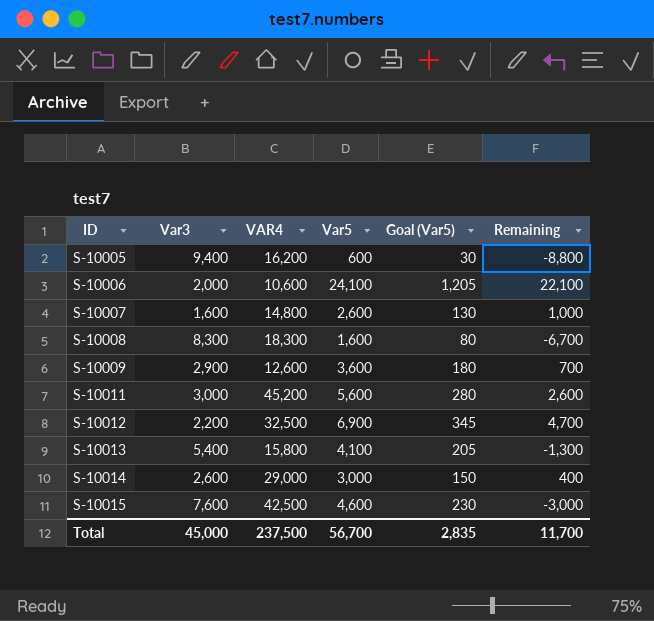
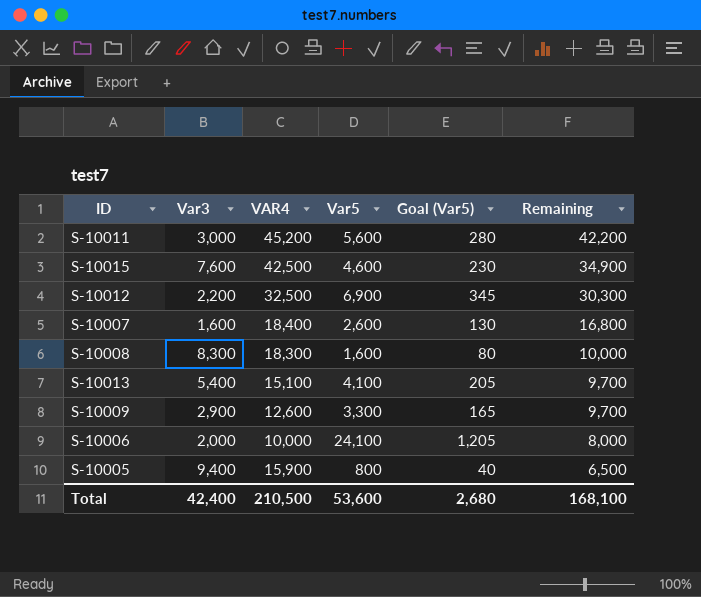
row order: ID ascending -> Remaining descending
column Remaining | formula: [Var5] - [Var3] -> [VAR4] - [Var3]
row S-10014: 2,600 | 29,000 | 3,000 | 150 | 400 -> none
S-10007 | VAR4: 14,800 -> 18,400
S-10013 | VAR4: 15,800 -> 15,100
S-10009 | Var5: 3,600 -> 3,300
S-10009 | Goal (Var5): 180 -> 165
S-10006 | VAR4: 10,600 -> 10,000
S-10005 | VAR4: 16,200 -> 15,900
S-10005 | Var5: 600 -> 800
S-10005 | Goal (Var5): 30 -> 40
Total | Var3: 45,000 -> 42,400
Total | VAR4: 237,500 -> 210,500
Total | Var5: 56,700 -> 53,600
Total | Goal (Var5): 2,835 -> 2,680
Total | Remaining: 11,700 -> 168,100

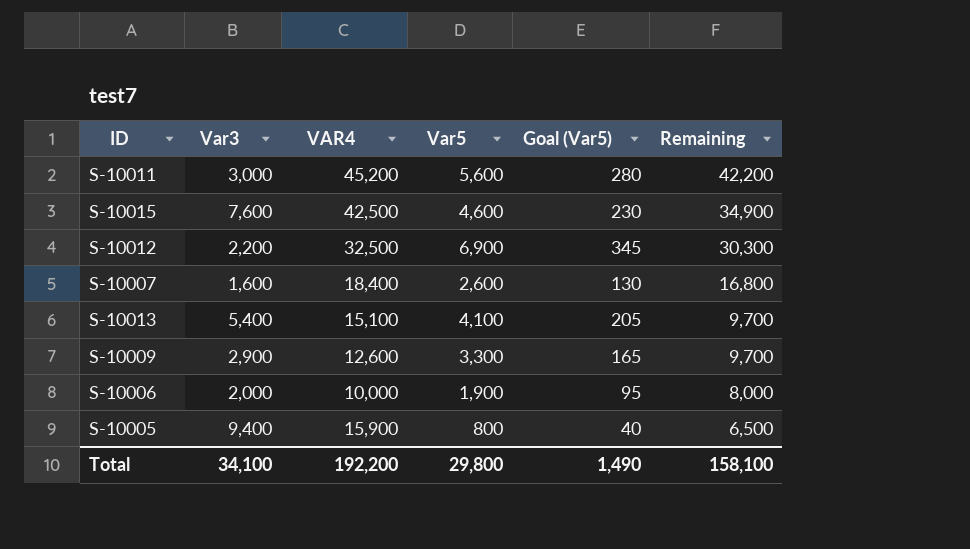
row S-10008: 8,300 | 18,300 | 1,600 | 80 | 10,000 -> none
S-10006 | Var5: 24,100 -> 1,900
S-10006 | Goal (Var5): 1,205 -> 95
Total | Var3: 42,400 -> 34,100
Total | VAR4: 210,500 -> 192,200
Total | Var5: 53,600 -> 29,800
Total | Goal (Var5): 2,680 -> 1,490
Total | Remaining: 168,100 -> 158,100

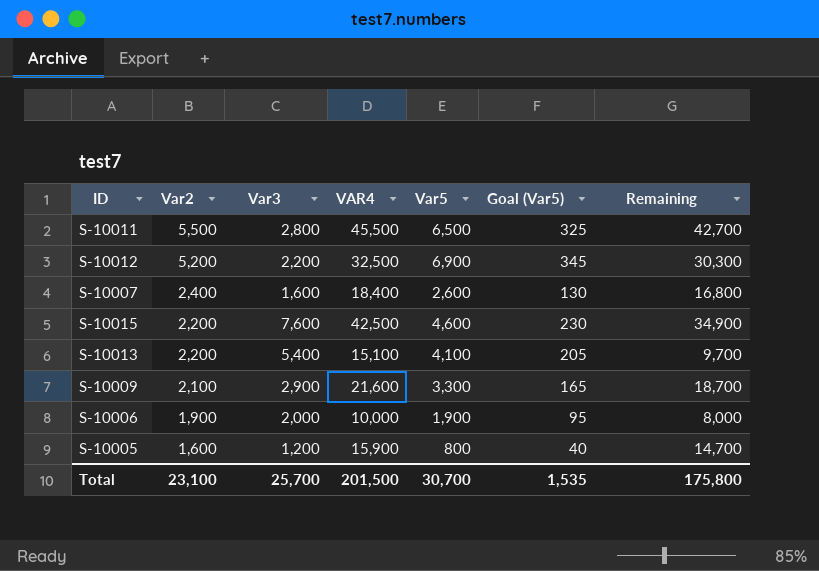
row order: Remaining descending -> Var2 descending
column Var2 | position: none -> 2
S-10011 | Var3: 3,000 -> 2,800
S-10011 | VAR4: 45,200 -> 45,500
S-10011 | Var5: 5,600 -> 6,500
S-10011 | Goal (Var5): 280 -> 325
S-10011 | Remaining: 42,200 -> 42,700
S-10009 | VAR4: 12,600 -> 21,600
S-10009 | Remaining: 9,700 -> 18,700
S-10005 | Var3: 9,400 -> 1,200
S-10005 | Remaining: 6,500 -> 14,700
Total | Var3: 34,100 -> 25,700
Total | VAR4: 192,200 -> 201,500
Total | Var5: 29,800 -> 30,700
Total | Goal (Var5): 1,490 -> 1,535
Total | Remaining: 158,100 -> 175,800

